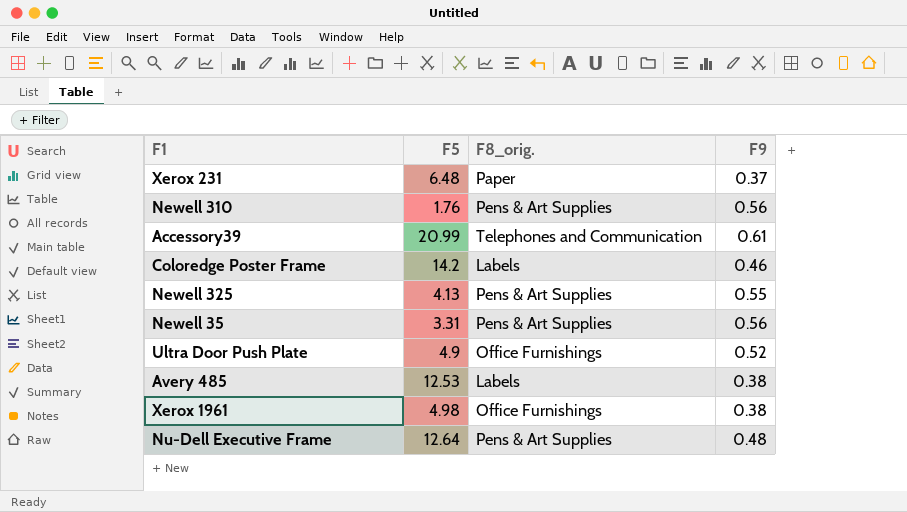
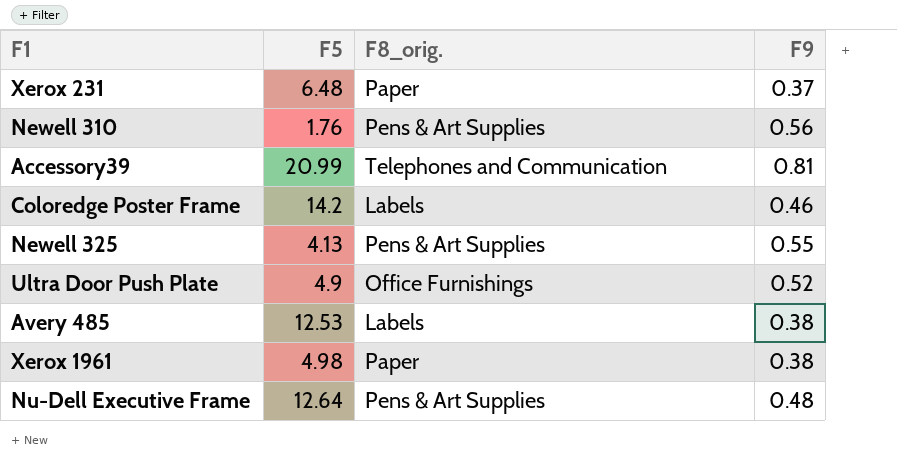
row Newell 35: 3.31 | Pens & Art Supplies | 0.56 -> none
Accessory39 | F9: 0.61 -> 0.81
Xerox 1961 | F8_orig.: Office Furnishings -> Paper

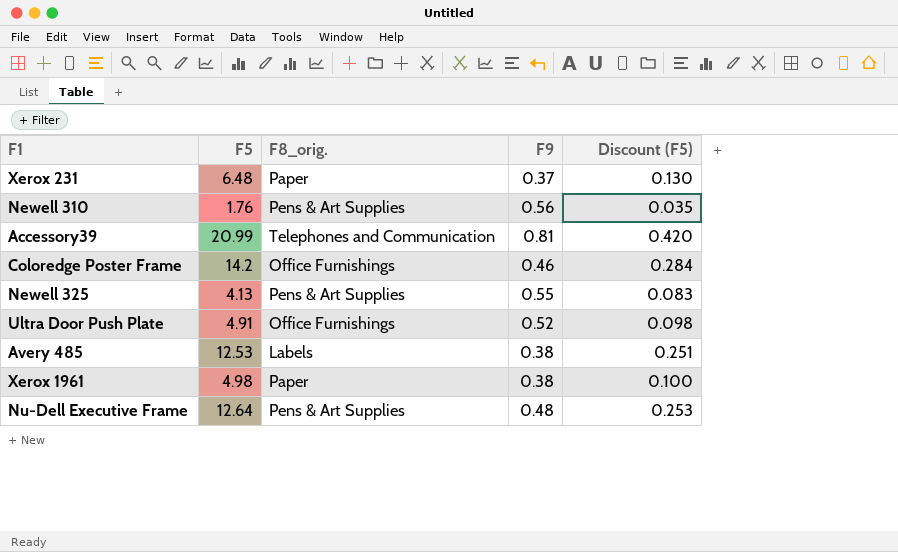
column Discount (F5) | formula: none -> [F5] * 0.02
Coloredge Poster Frame | F8_orig.: Labels -> Office Furnishings
Ultra Door Push Plate | F5: 4.9 -> 4.91

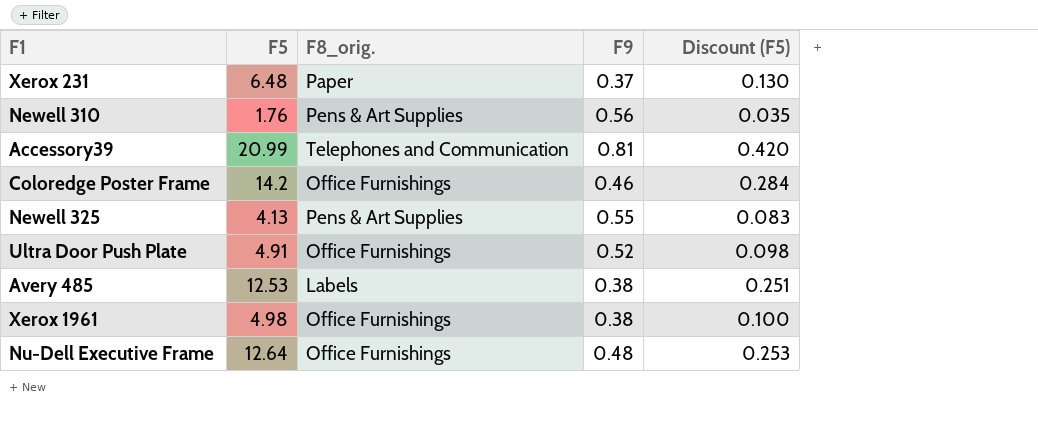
Xerox 1961 | F8_orig.: Paper -> Office Furnishings
Nu-Dell Executive Frame | F8_orig.: Pens & Art Supplies -> Office Furnishings

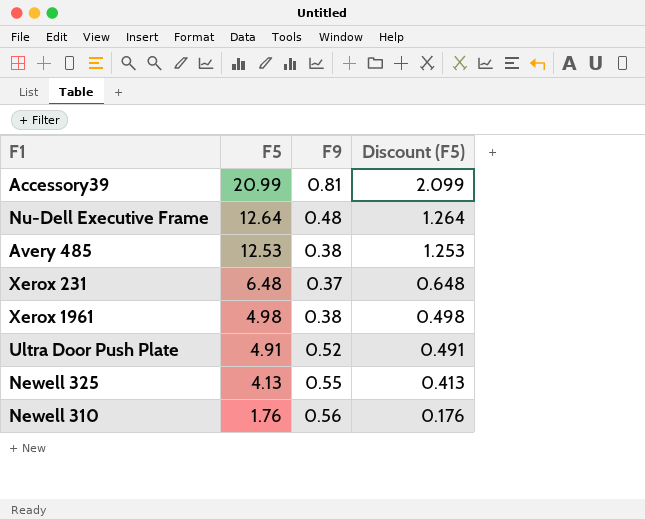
row order: none -> F5 descending
column F8_orig. | position: 3 -> none
column Discount (F5) | formula: [F5] * 0.02 -> [F5] * 0.1
row Coloredge Poster Frame: 14.2 | Office Furnishings | 0.46 | 0.284 -> none

